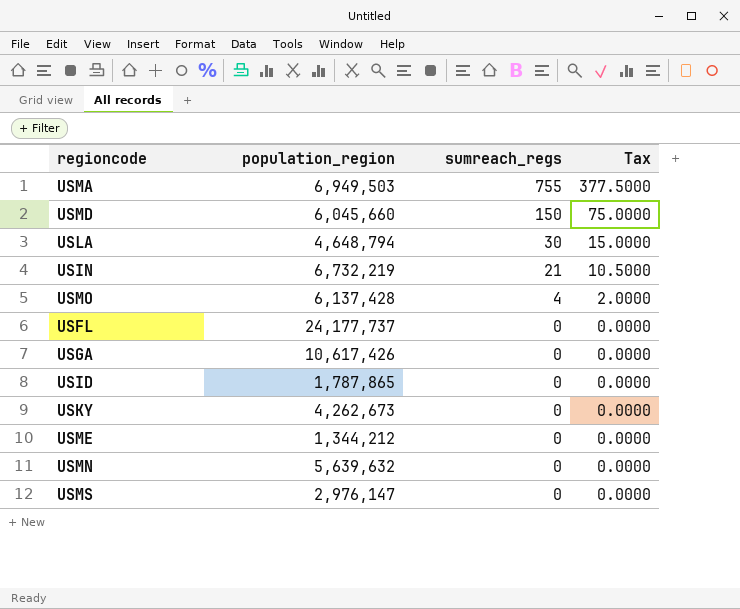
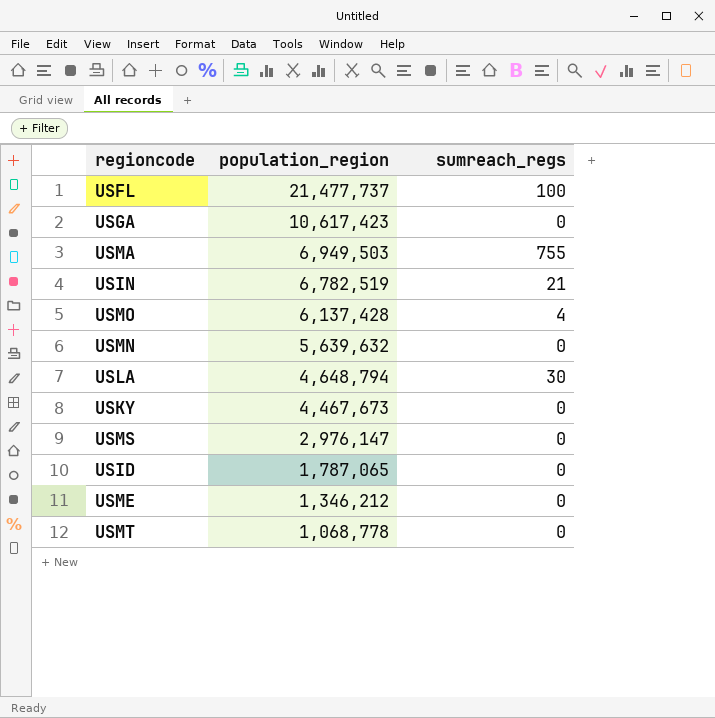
row order: sumreach_regs descending -> population_region descending
column Tax | formula: [sumreach_regs] * 0.5 -> none
row USMD: 6,045,660 | 150 | 75.0000 -> none
USFL | population_region: 24,177,737 -> 21,477,737
USFL | sumreach_regs: 0 -> 100
USGA | population_region: 10,617,426 -> 10,617,423
USIN | population_region: 6,732,219 -> 6,782,519
USKY | population_region: 4,262,673 -> 4,467,673
USID | population_region: 1,787,865 -> 1,787,065
USME | population_region: 1,344,212 -> 1,346,212
row USMT: none -> 1,068,778 | 0

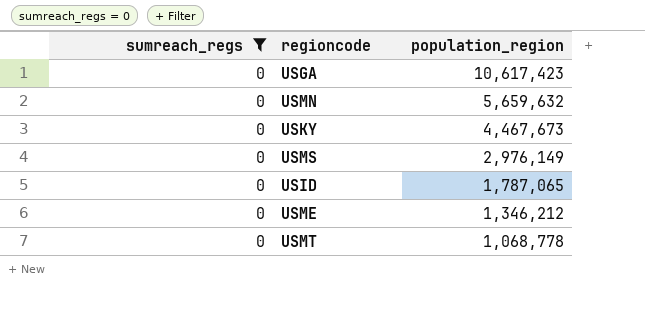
filter: none -> sumreach_regs = 0
column sumreach_regs | position: 3 -> 1
USMN | population_region: 5,639,632 -> 5,659,632
USMS | population_region: 2,976,147 -> 2,976,149

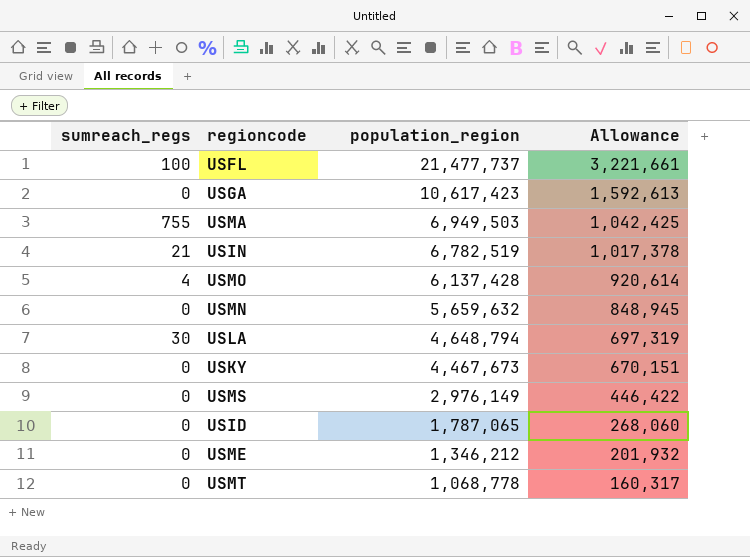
filter: sumreach_regs = 0 -> none
column Allowance | formula: none -> [population_region] * 0.15

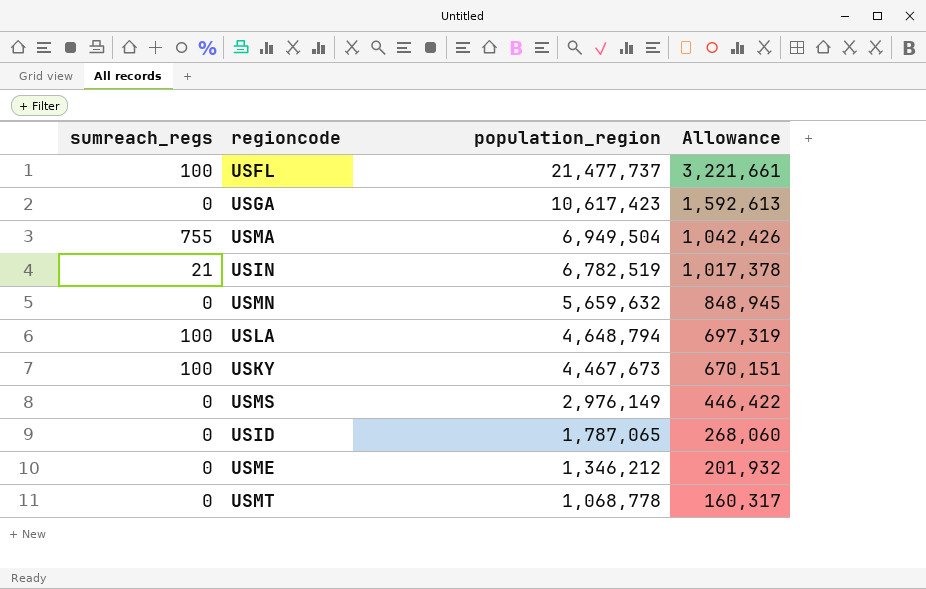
row USMO: 4 | 6,137,428 | 920,614 -> none
USMA | population_region: 6,949,503 -> 6,949,504
USMA | Allowance: 1,042,425 -> 1,042,426
USLA | sumreach_regs: 30 -> 100
USKY | sumreach_regs: 0 -> 100

